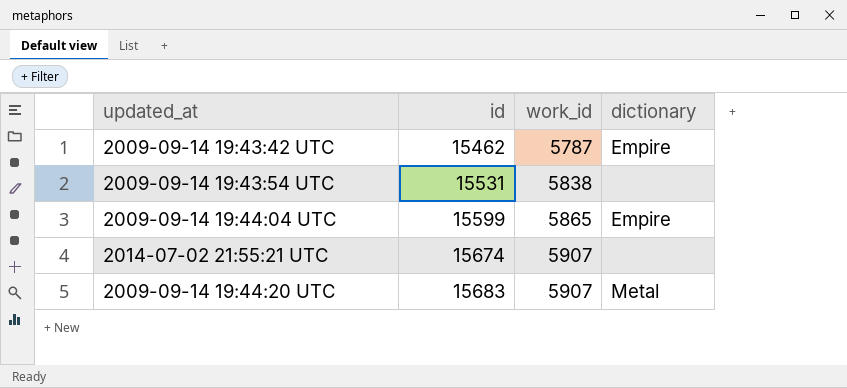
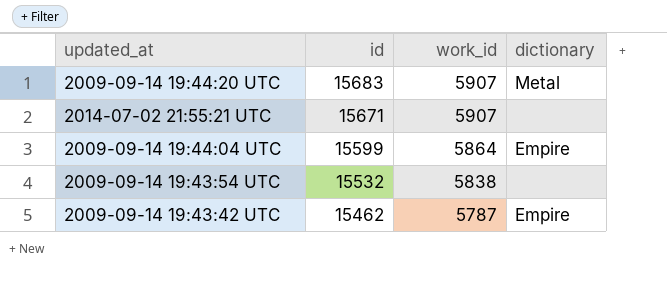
row order: id ascending -> id descending
2014-07-02 21:55:21 UTC | id: 15674 -> 15671
2009-09-14 19:44:04 UTC | work_id: 5865 -> 5864
2009-09-14 19:43:54 UTC | id: 15531 -> 15532

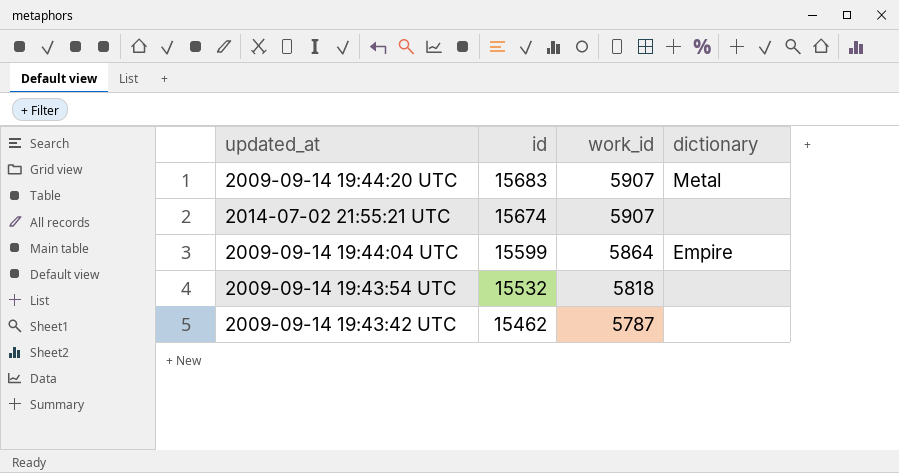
2014-07-02 21:55:21 UTC | id: 15671 -> 15674
2009-09-14 19:43:54 UTC | work_id: 5838 -> 5818
2009-09-14 19:43:42 UTC | dictionary: Empire -> none

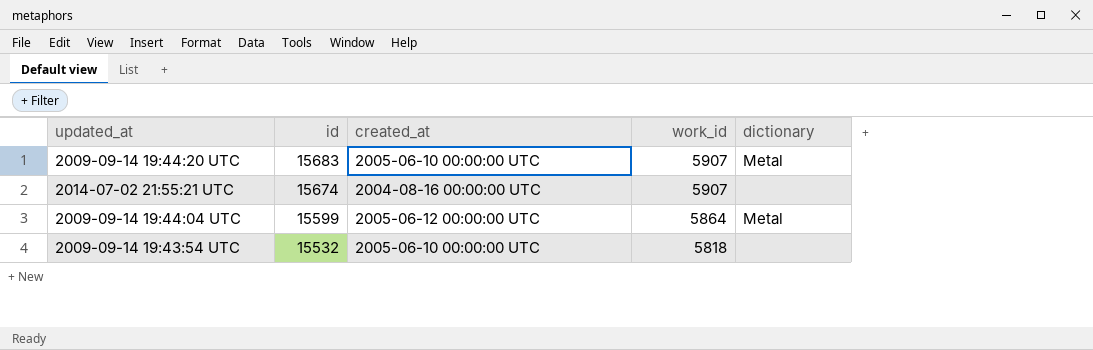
column created_at | position: none -> 3
row 2009-09-14 19:43:42 UTC: 15462 | 5787 | none -> none
2009-09-14 19:44:04 UTC | dictionary: Empire -> Metal

